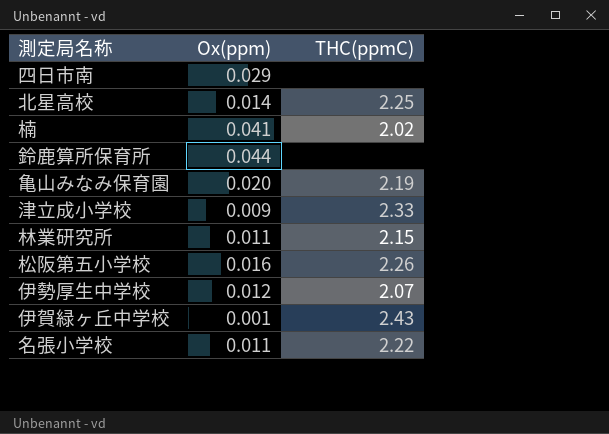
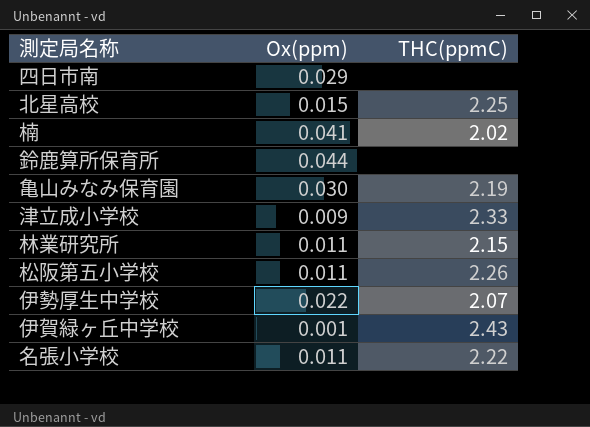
北星高校 | Ox(ppm): 0.014 -> 0.015
亀山みなみ保育園 | Ox(ppm): 0.020 -> 0.030
松阪第五小学校 | Ox(ppm): 0.016 -> 0.011
伊勢厚生中学校 | Ox(ppm): 0.012 -> 0.022

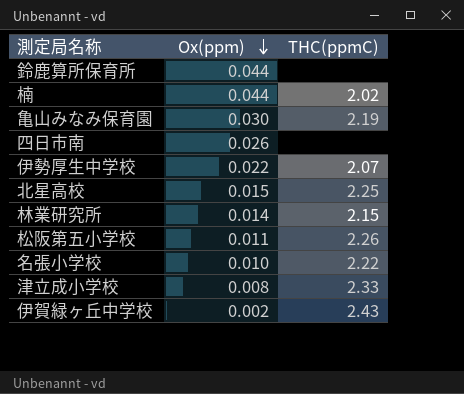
row order: none -> Ox(ppm) descending
楠 | Ox(ppm): 0.041 -> 0.044
四日市南 | Ox(ppm): 0.029 -> 0.026
林業研究所 | Ox(ppm): 0.011 -> 0.014
名張小学校 | Ox(ppm): 0.011 -> 0.010
津立成小学校 | Ox(ppm): 0.009 -> 0.008
伊賀緑ヶ丘中学校 | Ox(ppm): 0.001 -> 0.002

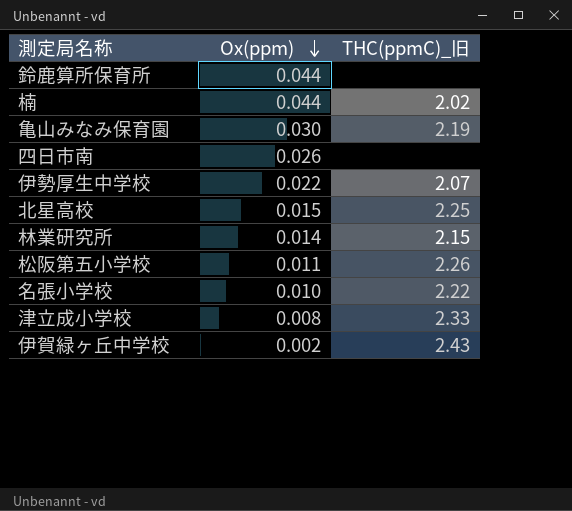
column name: THC(ppmC) -> THC(ppmC)_旧

